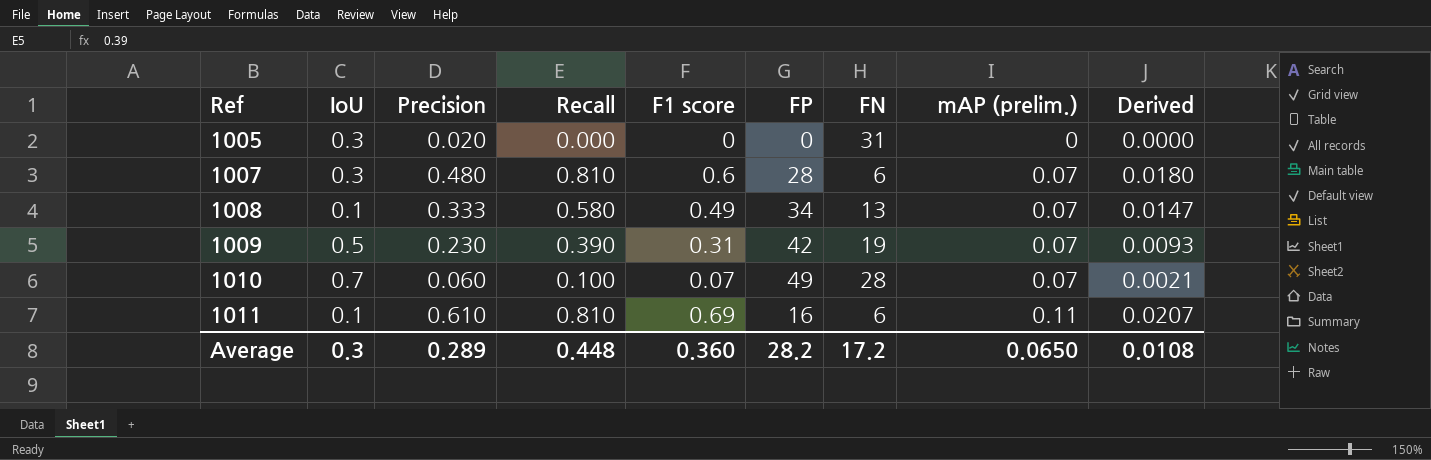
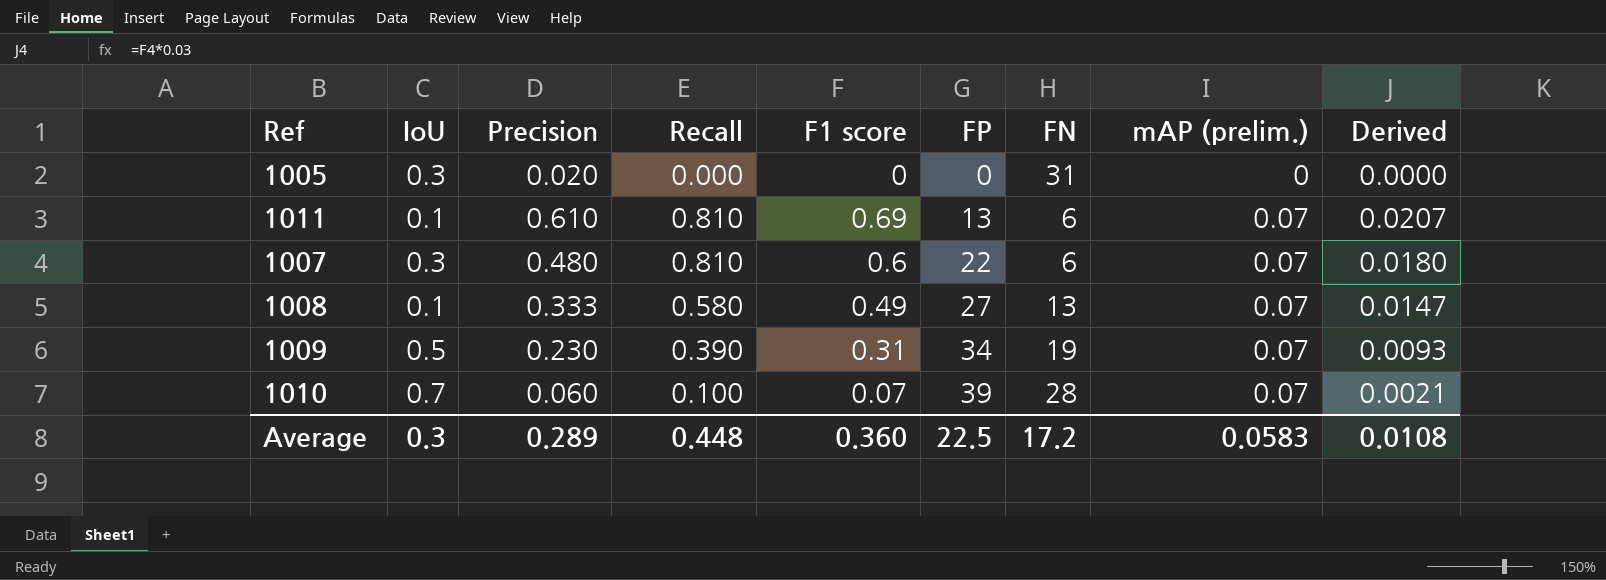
row order: Ref ascending -> FP ascending
1011 | FP: 16 -> 13
1011 | mAP (prelim.): 0.11 -> 0.07
1007 | FP: 28 -> 22
1008 | FP: 34 -> 27
1009 | FP: 42 -> 34
1010 | FP: 49 -> 39
Average | FP: 28.2 -> 22.5
Average | mAP (prelim.): 0.0650 -> 0.0583

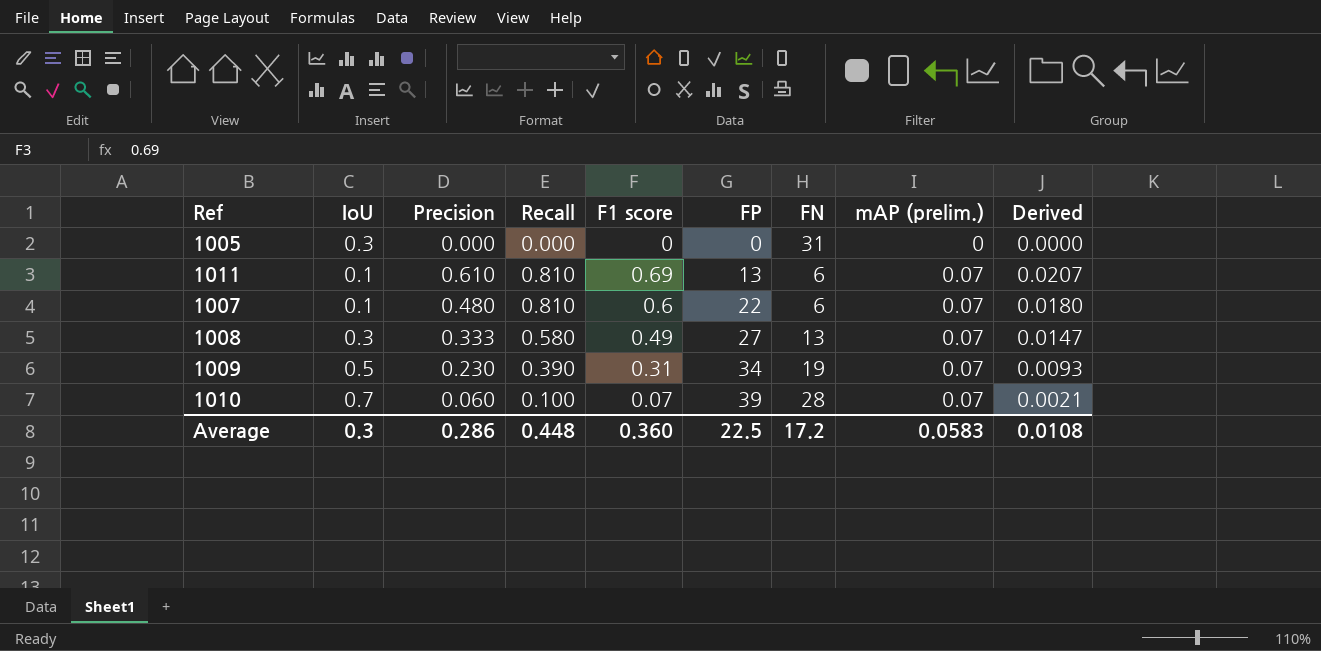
1005 | Precision: 0.020 -> 0.000
1007 | IoU: 0.3 -> 0.1
1008 | IoU: 0.1 -> 0.3
Average | Precision: 0.289 -> 0.286

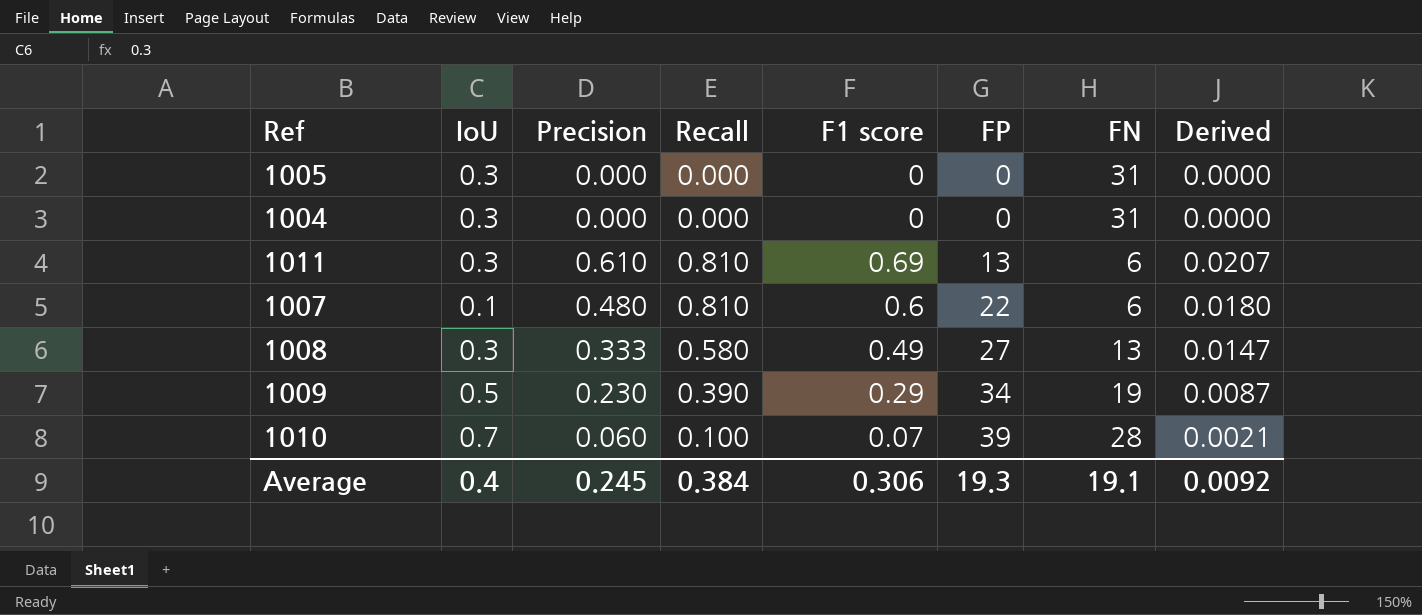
column mAP (prelim.) | position: 8 -> none
row 1004: none -> 0.3 | 0.000 | 0.000 | 0 | 0 | 31 | 0.0000
1011 | IoU: 0.1 -> 0.3
1009 | F1 score: 0.31 -> 0.29
1009 | Derived: 0.0093 -> 0.0087
Average | IoU: 0.3 -> 0.4
Average | Precision: 0.286 -> 0.245
Average | Recall: 0.448 -> 0.384
Average | F1 score: 0.360 -> 0.306
Average | FP: 22.5 -> 19.3
Average | FN: 17.2 -> 19.1
Average | Derived: 0.0108 -> 0.0092

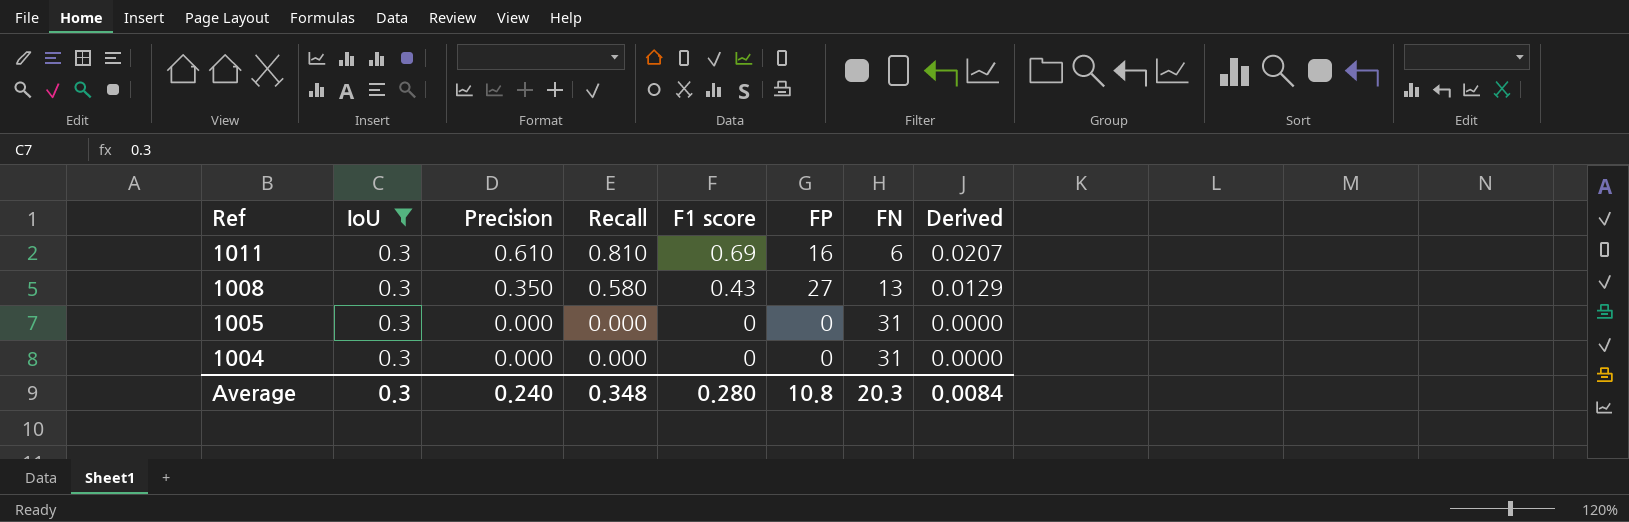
filter: none -> IoU = 0.3
row order: FP ascending -> Ref descending
1011 | FP: 13 -> 16
1008 | Precision: 0.333 -> 0.350
1008 | F1 score: 0.49 -> 0.43
1008 | Derived: 0.0147 -> 0.0129
Average | IoU: 0.4 -> 0.3
Average | Precision: 0.245 -> 0.240
Average | Recall: 0.384 -> 0.348
Average | F1 score: 0.306 -> 0.280
Average | FP: 19.3 -> 10.8
Average | FN: 19.1 -> 20.3
Average | Derived: 0.0092 -> 0.0084

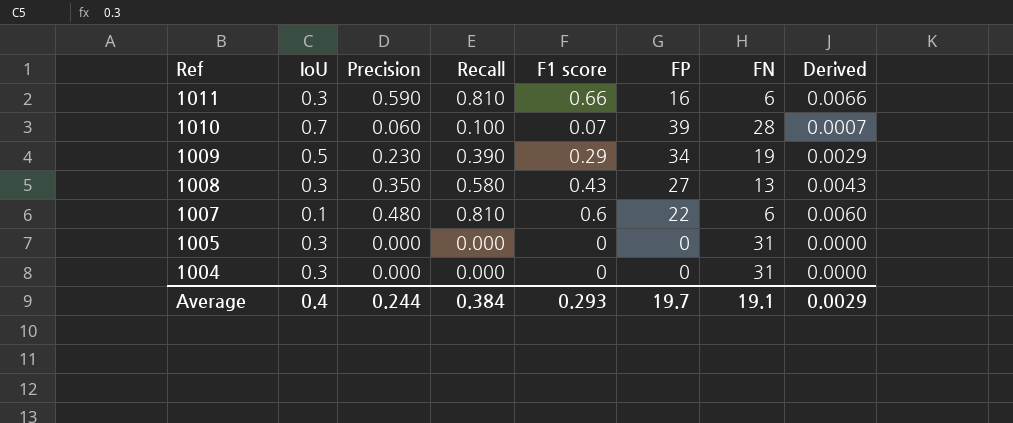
filter: IoU = 0.3 -> none
column Derived | formula: [F1 score] * 0.03 -> [F1 score] * 0.01
1011 | Precision: 0.610 -> 0.590
1011 | F1 score: 0.69 -> 0.66
Average | IoU: 0.3 -> 0.4
Average | Precision: 0.240 -> 0.244
Average | Recall: 0.348 -> 0.384
Average | F1 score: 0.280 -> 0.293
Average | FP: 10.8 -> 19.7
Average | FN: 20.3 -> 19.1
Average | Derived: 0.0084 -> 0.0029

